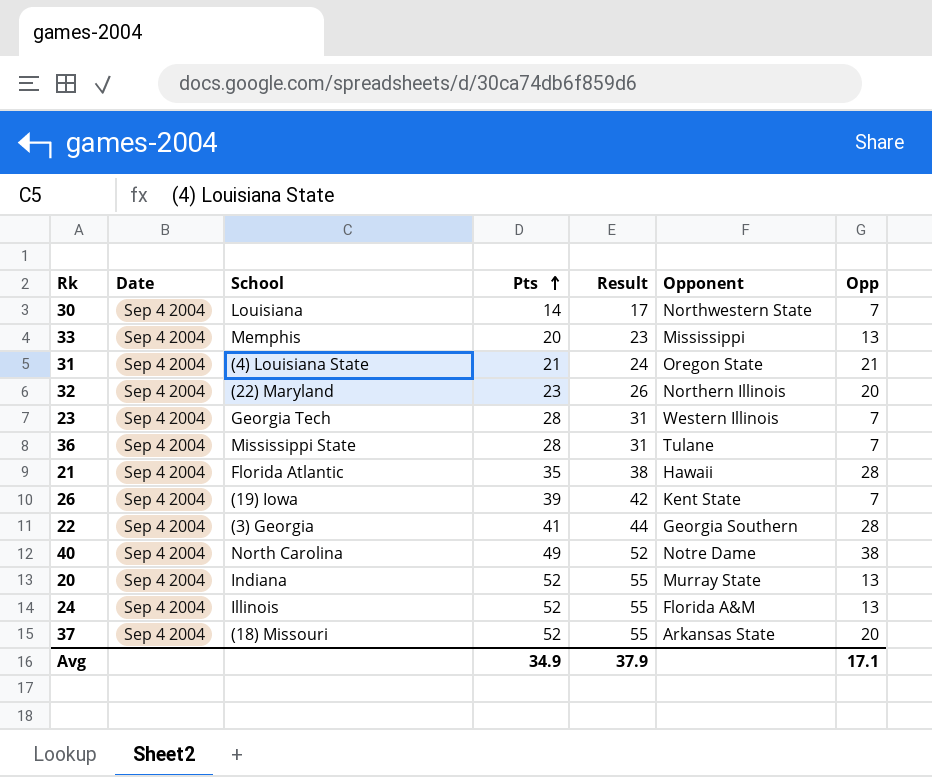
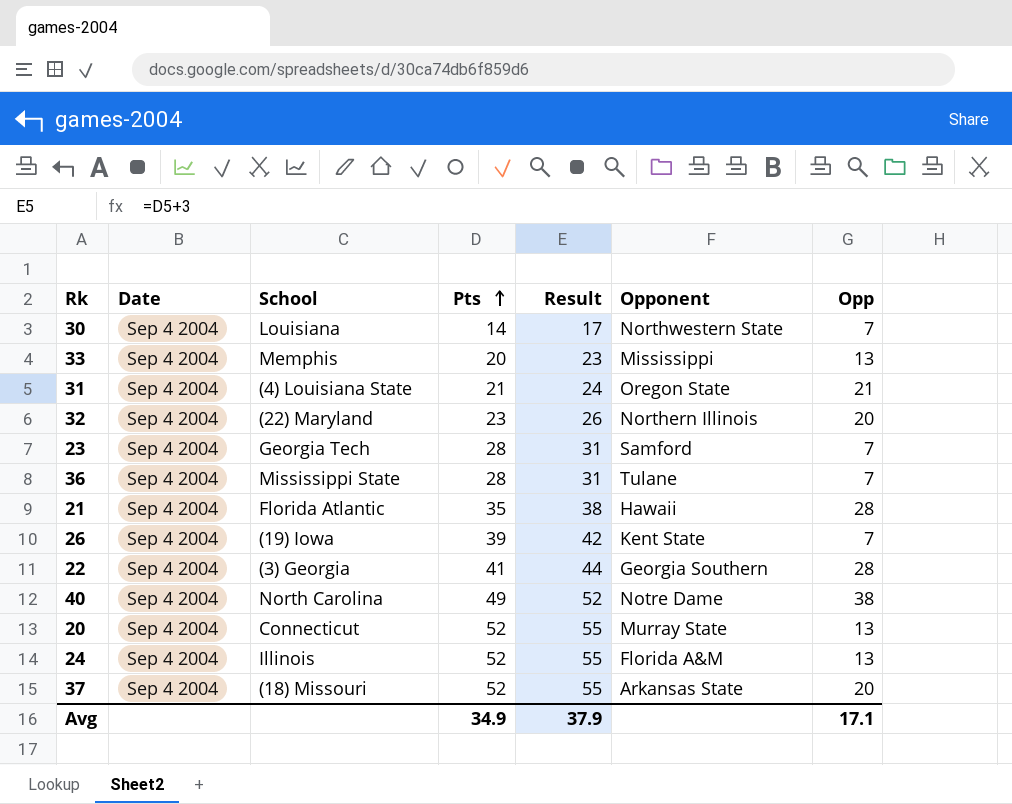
23 | Opponent: Western Illinois -> Samford
20 | School: Indiana -> Connecticut

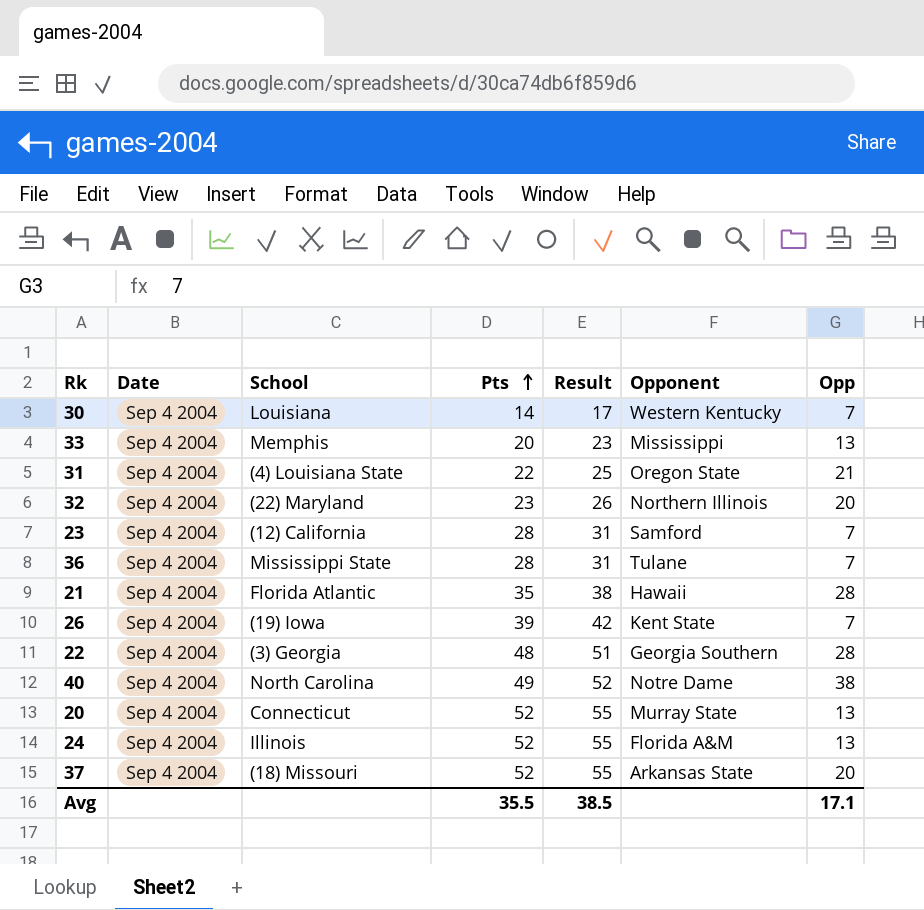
30 | Opponent: Northwestern State -> Western Kentucky
31 | Pts: 21 -> 22
31 | Result: 24 -> 25
23 | School: Georgia Tech -> (12) California
22 | Pts: 41 -> 48
22 | Result: 44 -> 51
Avg | Pts: 34.9 -> 35.5
Avg | Result: 37.9 -> 38.5

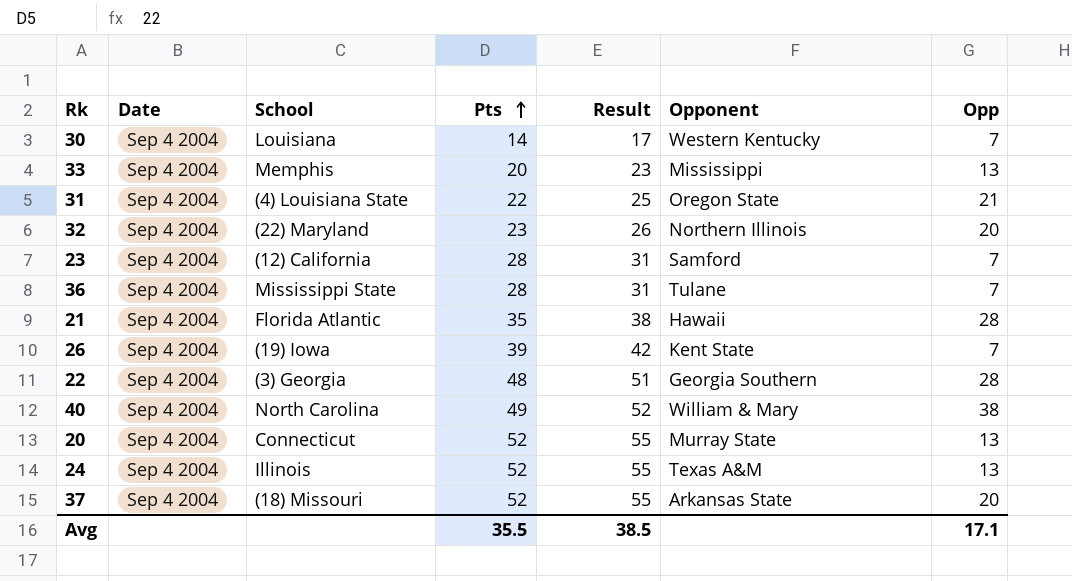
40 | Opponent: Notre Dame -> William & Mary
24 | Opponent: Florida A&M -> Texas A&M

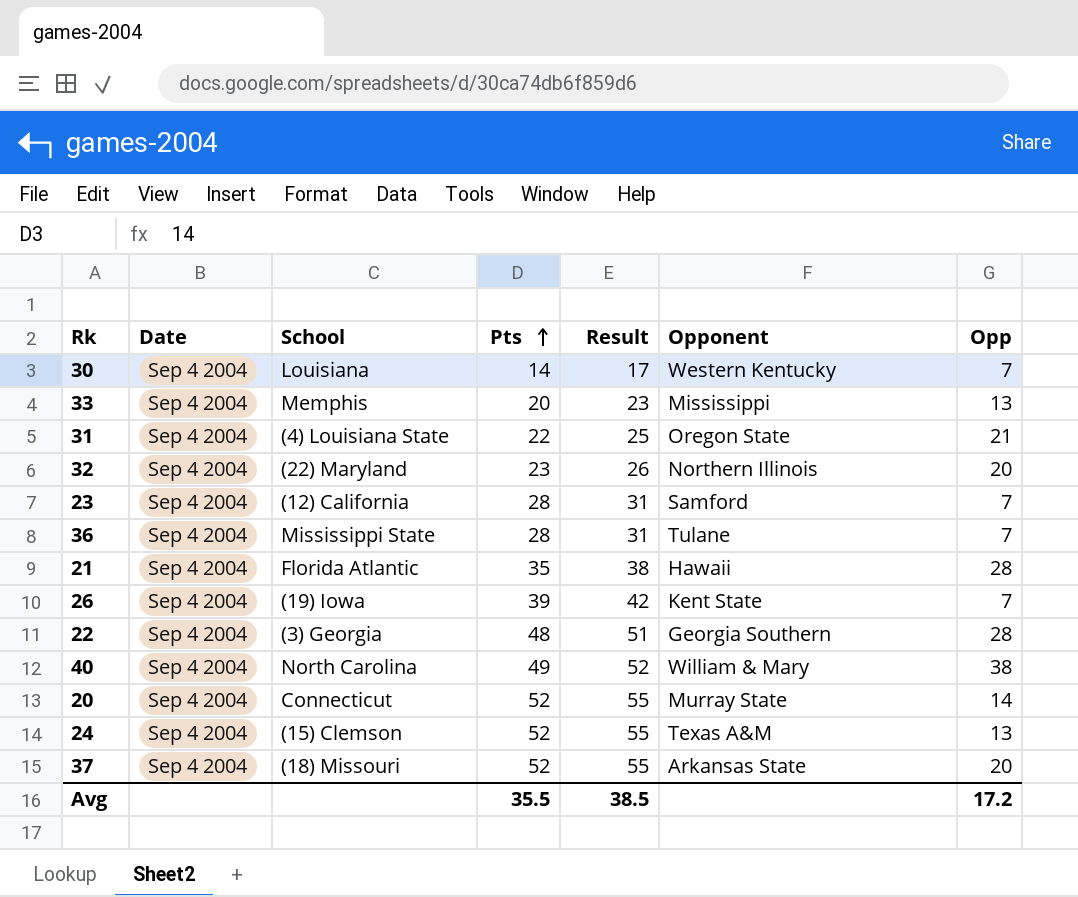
20 | Opp: 13 -> 14
24 | School: Illinois -> (15) Clemson
Avg | Opp: 17.1 -> 17.2

